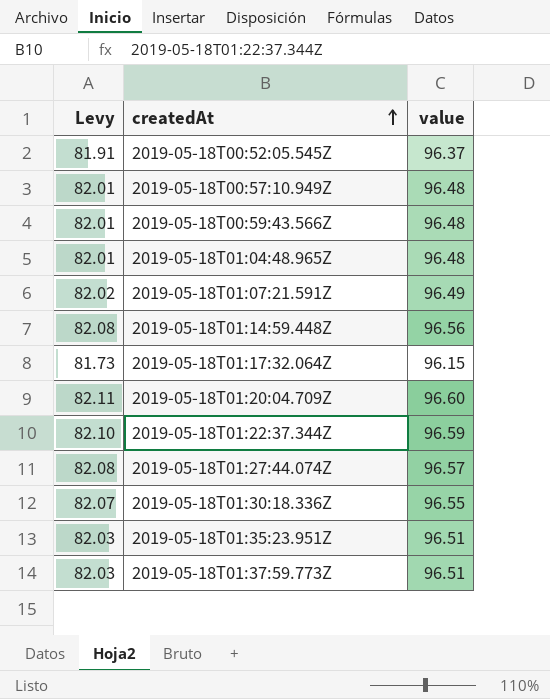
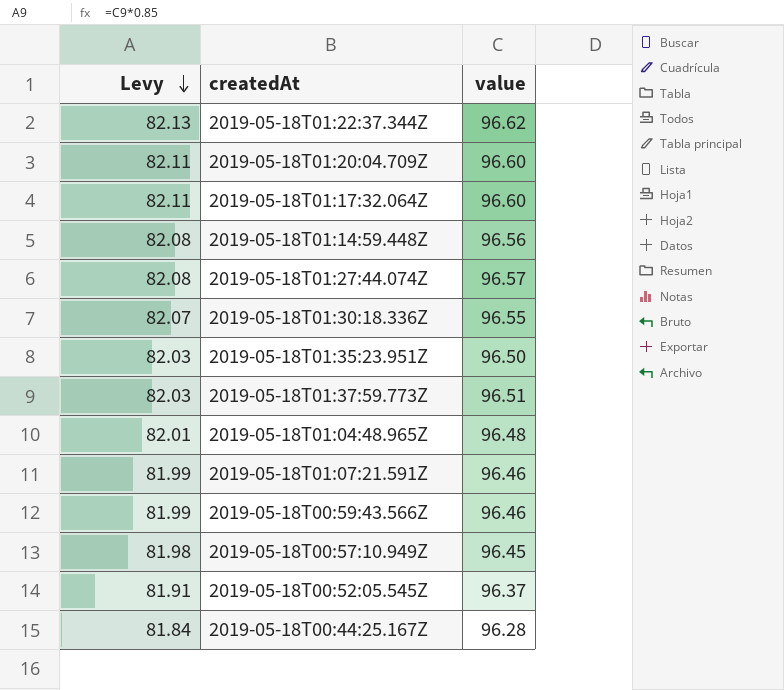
row order: createdAt ascending -> Levy descending
2019-05-18T01:22:37.344Z | Levy: 82.10 -> 82.13
2019-05-18T01:22:37.344Z | value: 96.59 -> 96.62
2019-05-18T01:17:32.064Z | Levy: 81.73 -> 82.11
2019-05-18T01:17:32.064Z | value: 96.15 -> 96.60
2019-05-18T01:35:23.951Z | value: 96.51 -> 96.50
2019-05-18T01:07:21.591Z | Levy: 82.02 -> 81.99
2019-05-18T01:07:21.591Z | value: 96.49 -> 96.46
2019-05-18T00:59:43.566Z | Levy: 82.01 -> 81.99
2019-05-18T00:59:43.566Z | value: 96.48 -> 96.46
2019-05-18T00:57:10.949Z | Levy: 82.01 -> 81.98
2019-05-18T00:57:10.949Z | value: 96.48 -> 96.45
row 2019-05-18T00:44:25.167Z: none -> 81.84 | 96.28

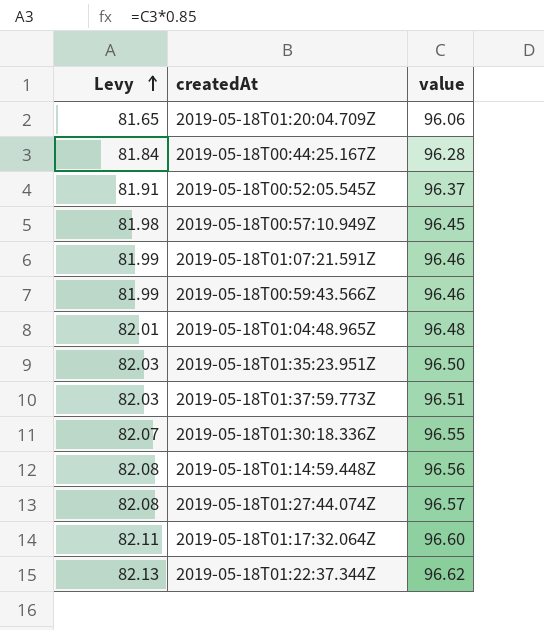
row order: Levy descending -> Levy ascending
2019-05-18T01:20:04.709Z | Levy: 82.11 -> 81.65
2019-05-18T01:20:04.709Z | value: 96.60 -> 96.06

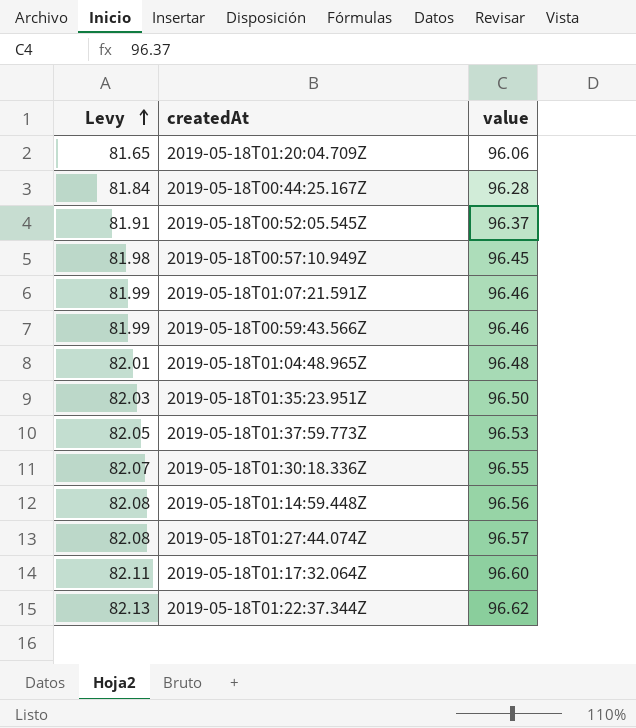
2019-05-18T01:37:59.773Z | Levy: 82.03 -> 82.05
2019-05-18T01:37:59.773Z | value: 96.51 -> 96.53

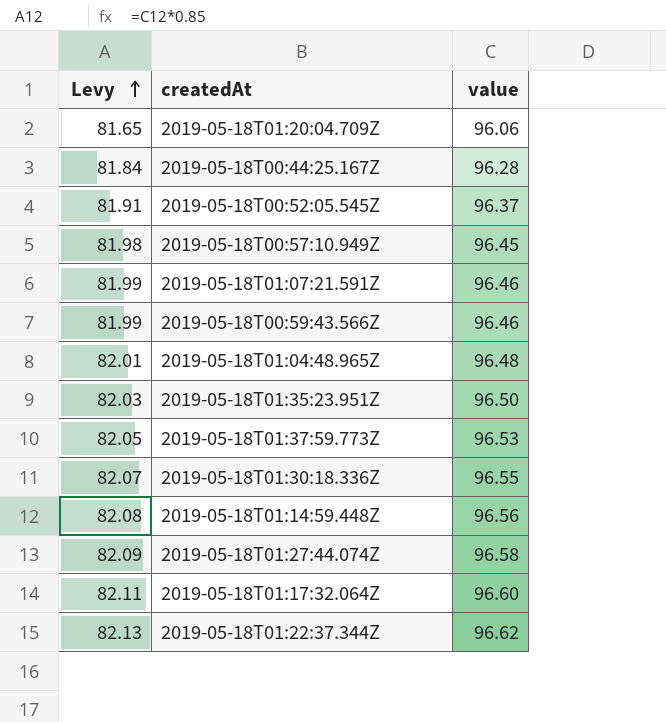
2019-05-18T01:27:44.074Z | Levy: 82.08 -> 82.09
2019-05-18T01:27:44.074Z | value: 96.57 -> 96.58

